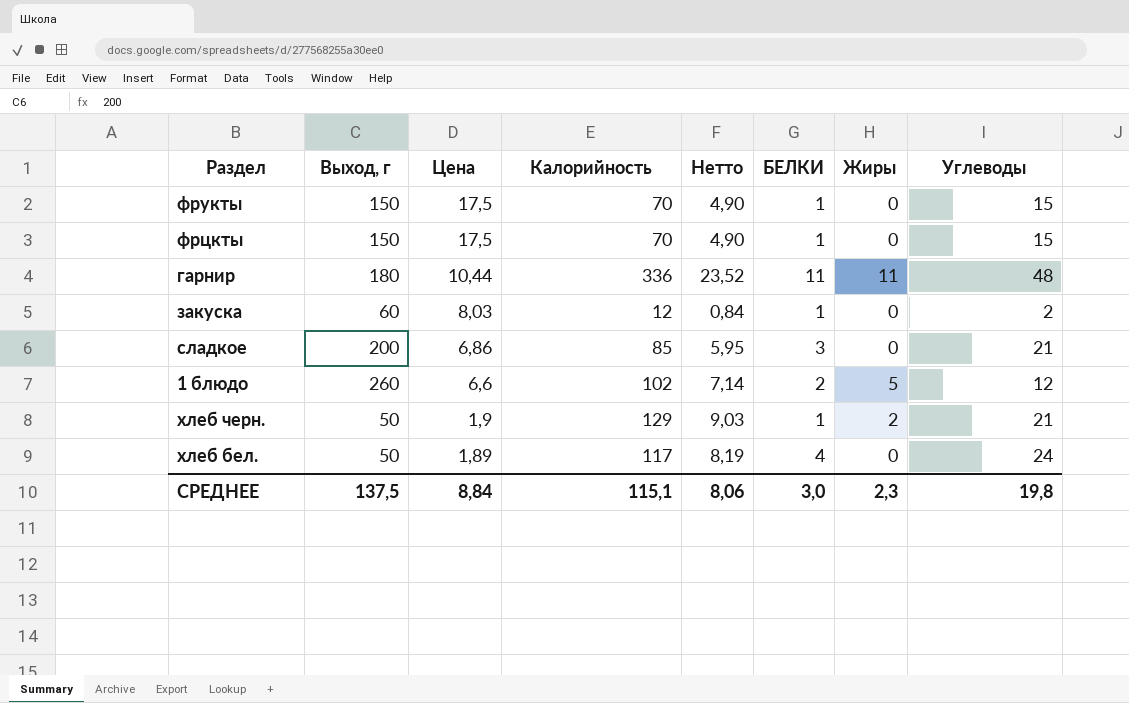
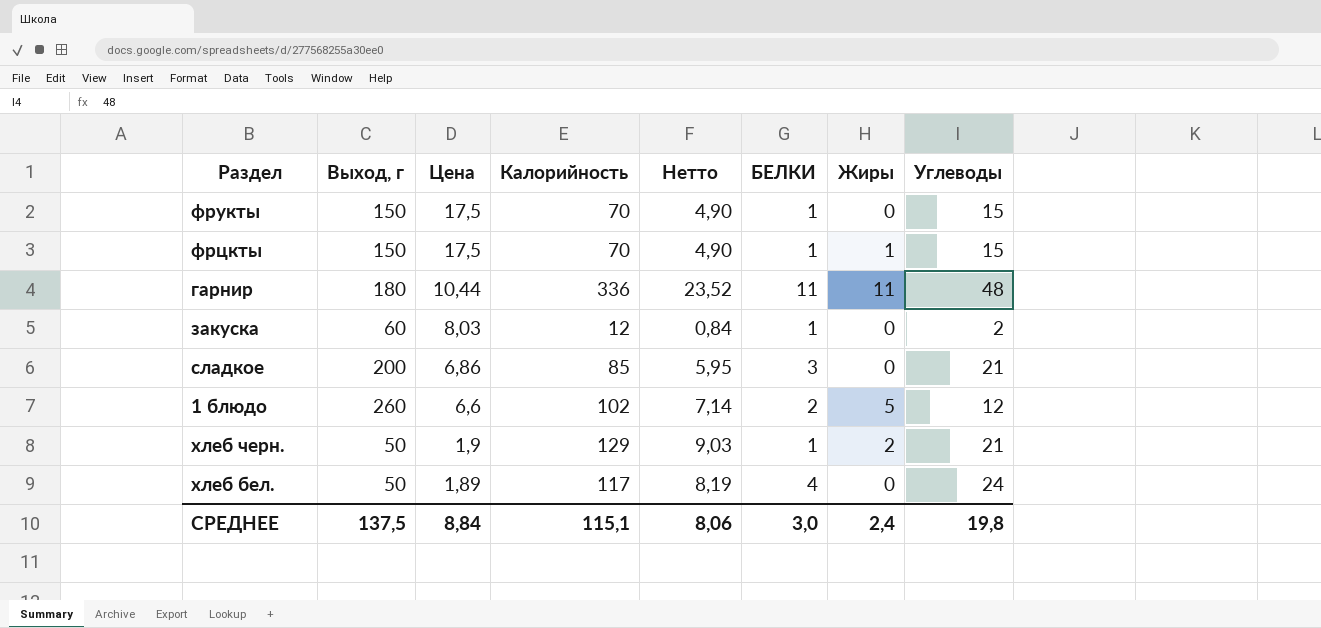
фрцкты | Жиры: 0 -> 1
СРЕДНЕЕ | Жиры: 2,3 -> 2,4

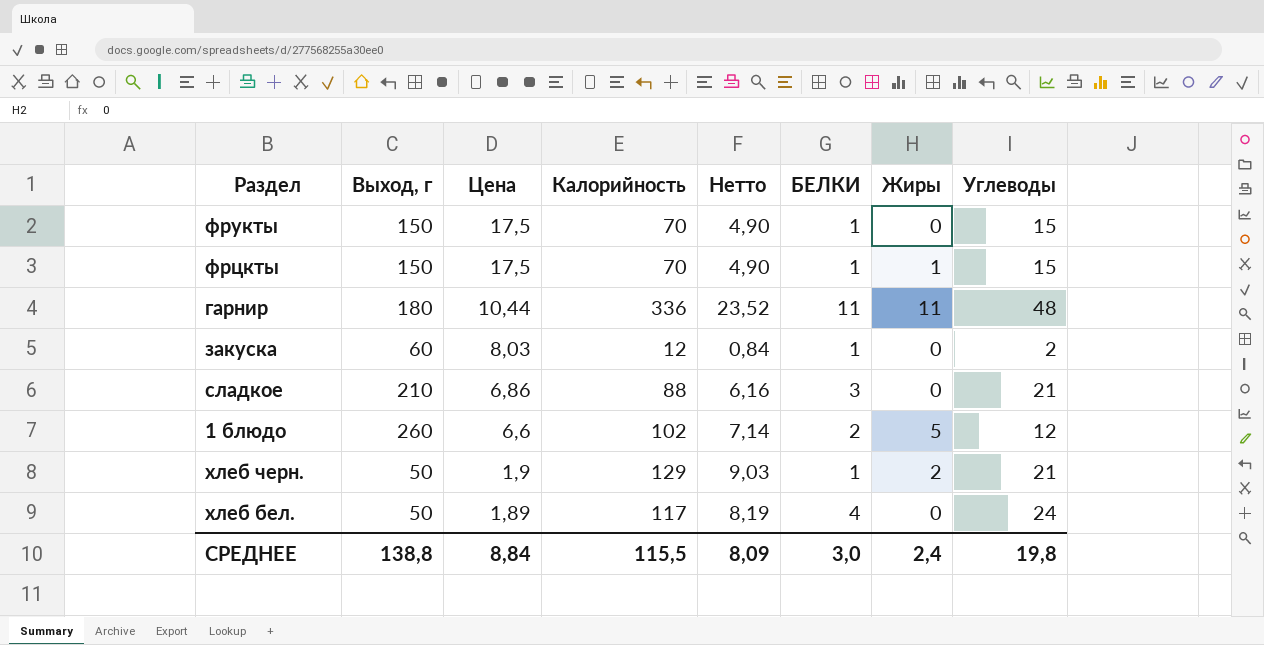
сладкое | Выход, г: 200 -> 210
сладкое | Калорийность: 85 -> 88
сладкое | Нетто: 5,95 -> 6,16
СРЕДНЕЕ | Выход, г: 137,5 -> 138,8
СРЕДНЕЕ | Калорийность: 115,1 -> 115,5
СРЕДНЕЕ | Нетто: 8,06 -> 8,09

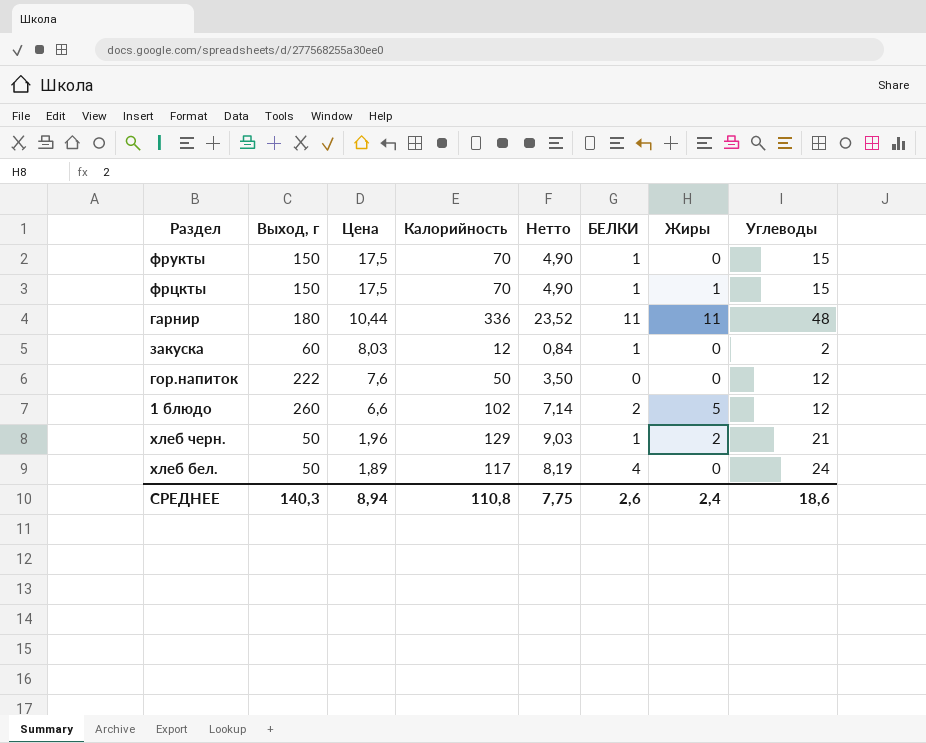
row сладкое: 210 | 6,86 | 88 | 6,16 | 3 | 0 | 21 -> none
row гор.напиток: none -> 222 | 7,6 | 50 | 3,50 | 0 | 0 | 12
хлеб черн. | Цена: 1,9 -> 1,96
СРЕДНЕЕ | Выход, г: 138,8 -> 140,3
СРЕДНЕЕ | Цена: 8,84 -> 8,94
СРЕДНЕЕ | Калорийность: 115,5 -> 110,8
СРЕДНЕЕ | Нетто: 8,09 -> 7,75
СРЕДНЕЕ | БЕЛКИ: 3,0 -> 2,6
СРЕДНЕЕ | Углеводы: 19,8 -> 18,6

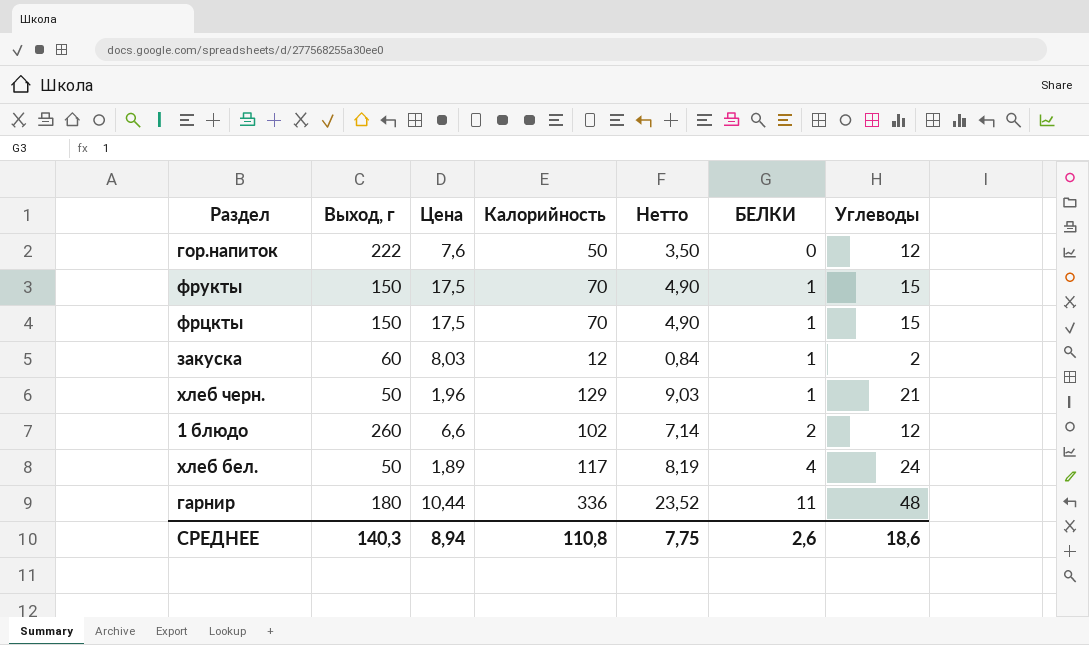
row order: Цена descending -> БЕЛКИ ascending
column Жиры | position: 7 -> none

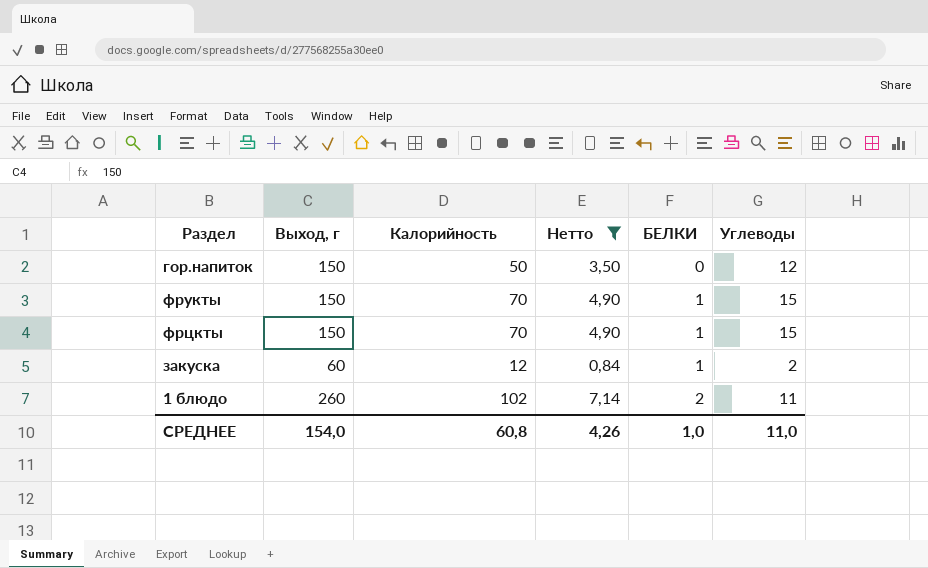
filter: none -> Нетто <= 7,14
column Цена | position: 3 -> none
гор.напиток | Выход, г: 222 -> 150
1 блюдо | Углеводы: 12 -> 11
СРЕДНЕЕ | Выход, г: 140,3 -> 154,0
СРЕДНЕЕ | Калорийность: 110,8 -> 60,8
СРЕДНЕЕ | Нетто: 7,75 -> 4,26
СРЕДНЕЕ | БЕЛКИ: 2,6 -> 1,0
СРЕДНЕЕ | Углеводы: 18,6 -> 11,0

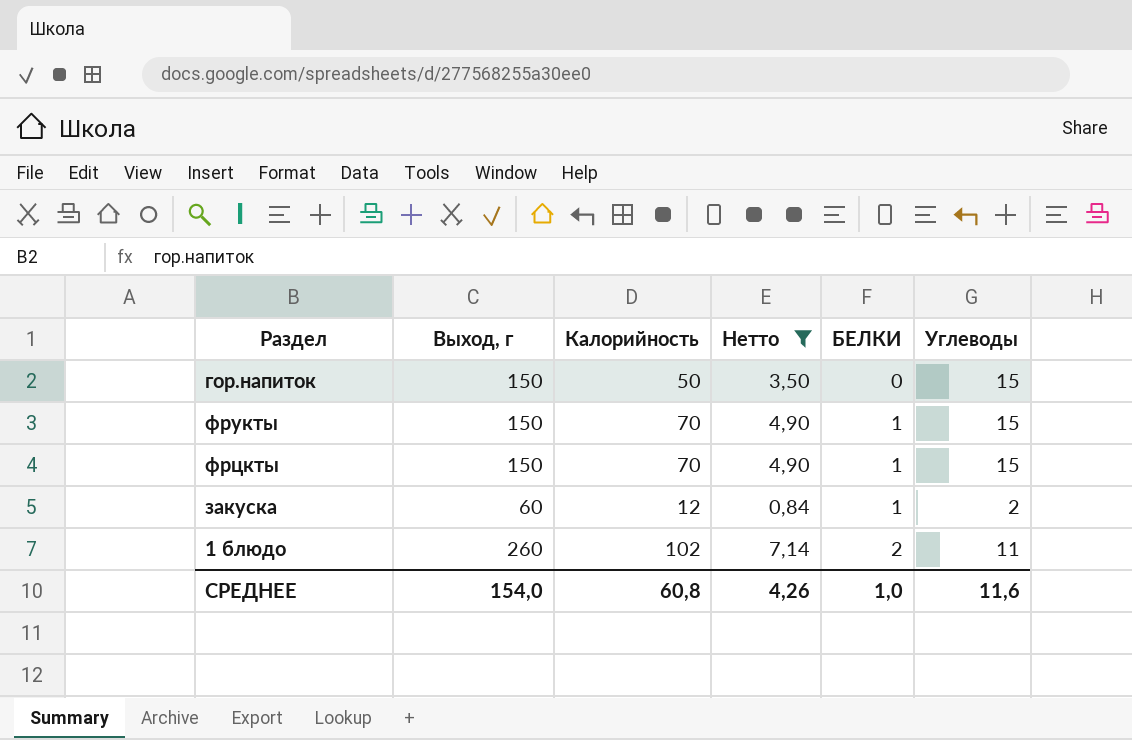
гор.напиток | Углеводы: 12 -> 15
СРЕДНЕЕ | Углеводы: 11,0 -> 11,6

